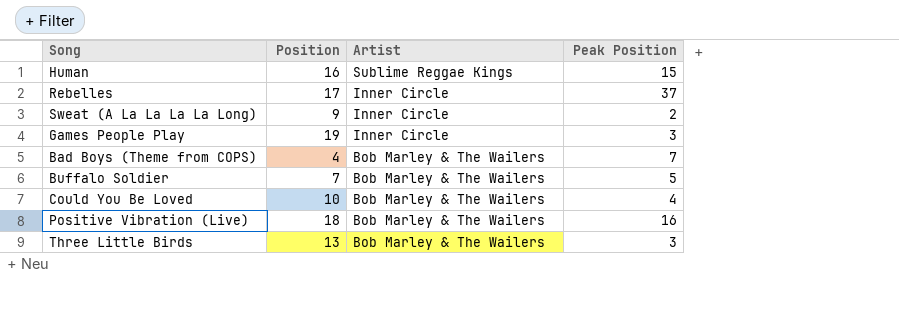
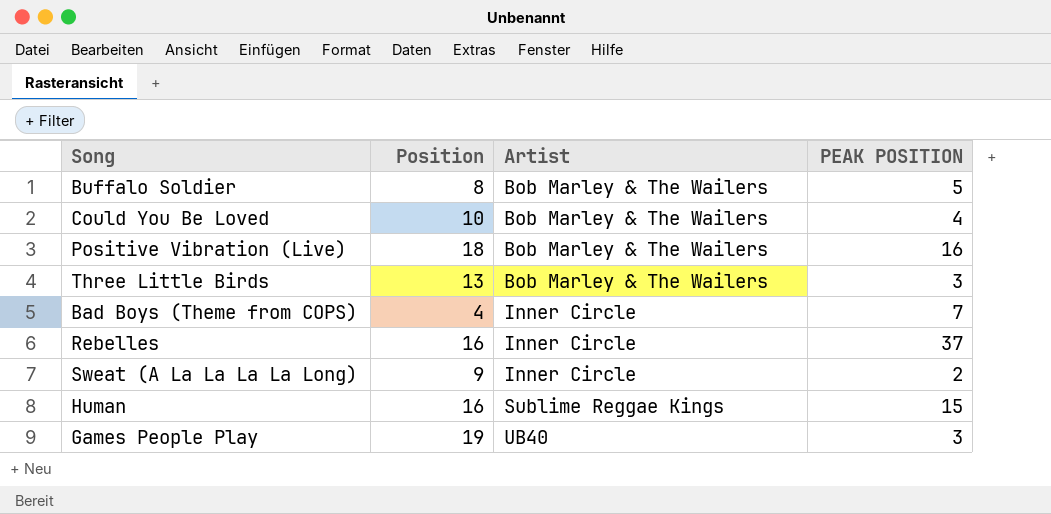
row order: Artist descending -> Artist ascending
column name: Peak Position -> PEAK POSITION
Buffalo Soldier | Position: 7 -> 8
Bad Boys (Theme from COPS) | Artist: Bob Marley & The Wailers -> Inner Circle
Rebelles | Position: 17 -> 16
Games People Play | Artist: Inner Circle -> UB40

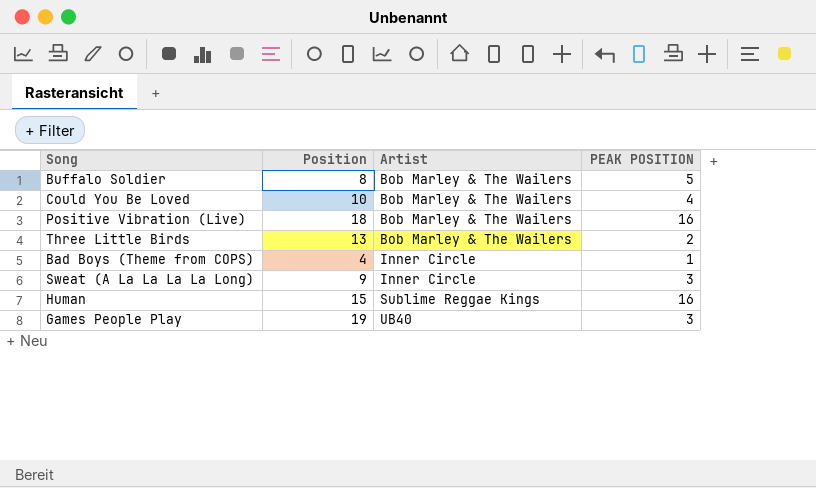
row Rebelles: 16 | Inner Circle | 37 -> none
Three Little Birds | PEAK POSITION: 3 -> 2
Bad Boys (Theme from COPS) | PEAK POSITION: 7 -> 1
Sweat (A La La La La Long) | PEAK POSITION: 2 -> 3
Human | Position: 16 -> 15
Human | PEAK POSITION: 15 -> 16

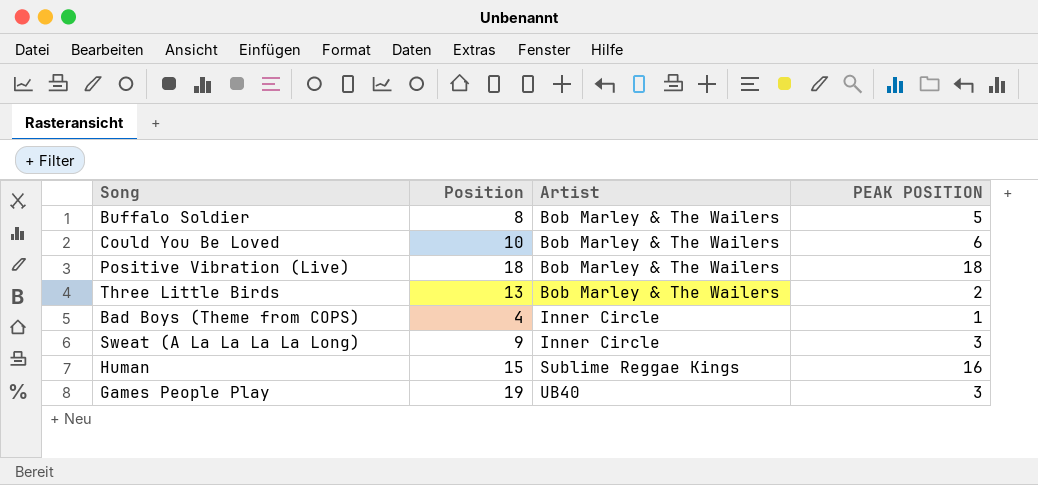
Could You Be Loved | PEAK POSITION: 4 -> 6
Positive Vibration (Live) | PEAK POSITION: 16 -> 18

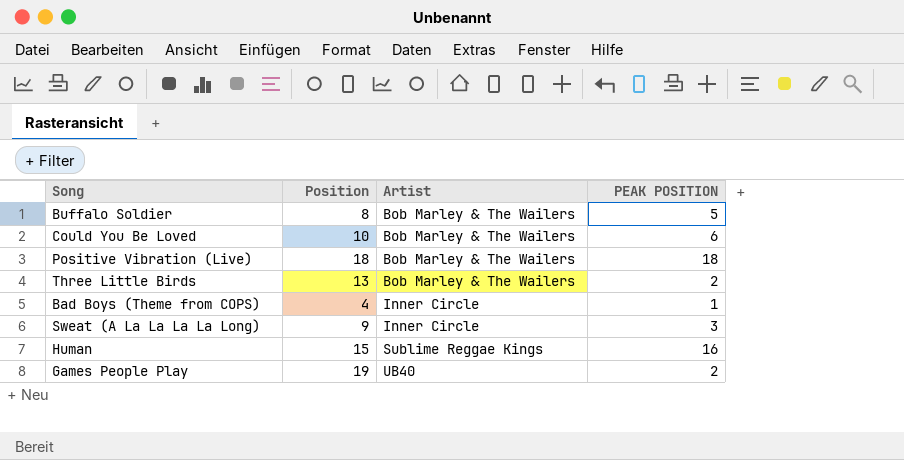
Games People Play | PEAK POSITION: 3 -> 2

